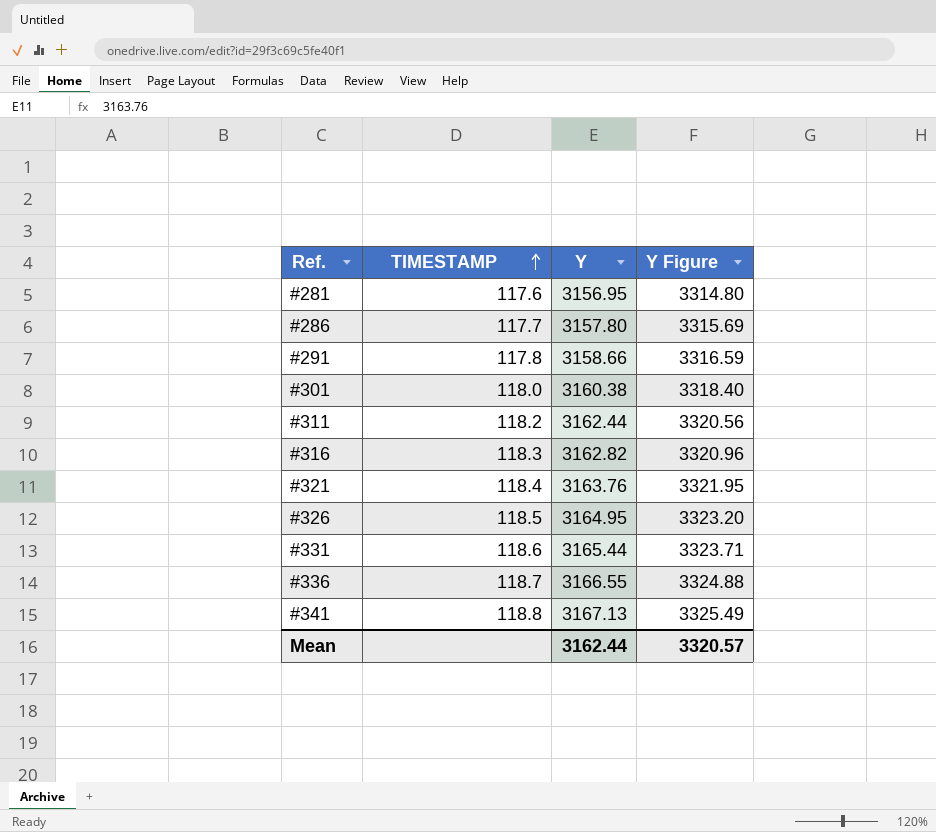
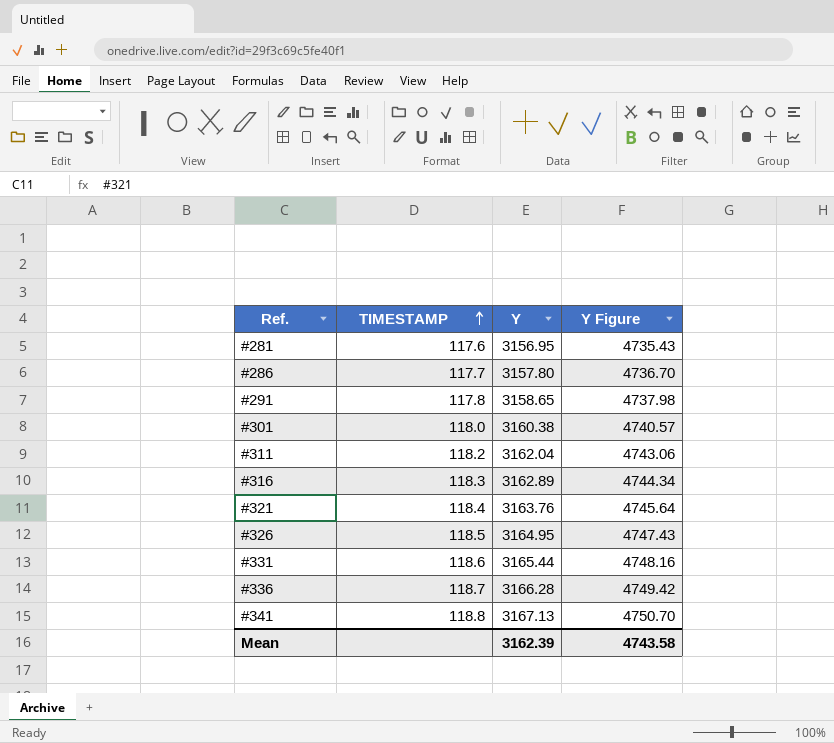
column Y Figure | formula: [Y] * 1.05 -> [Y] * 1.5
#291 | Y: 3158.66 -> 3158.65
#311 | Y: 3162.44 -> 3162.04
#316 | Y: 3162.82 -> 3162.89
#336 | Y: 3166.55 -> 3166.28
Mean | Y: 3162.44 -> 3162.39
Mean | Y Figure: 3320.57 -> 4743.58

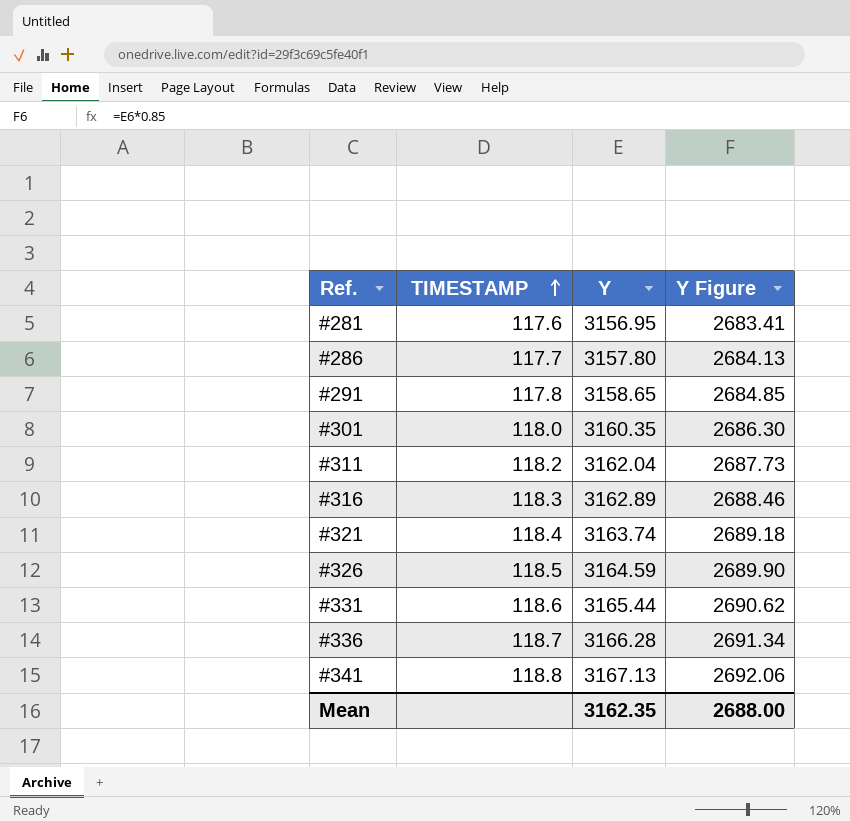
column Y Figure | formula: [Y] * 1.5 -> [Y] * 0.85
#301 | Y: 3160.38 -> 3160.35
#321 | Y: 3163.76 -> 3163.74
#326 | Y: 3164.95 -> 3164.59
Mean | Y: 3162.39 -> 3162.35
Mean | Y Figure: 4743.58 -> 2688.00

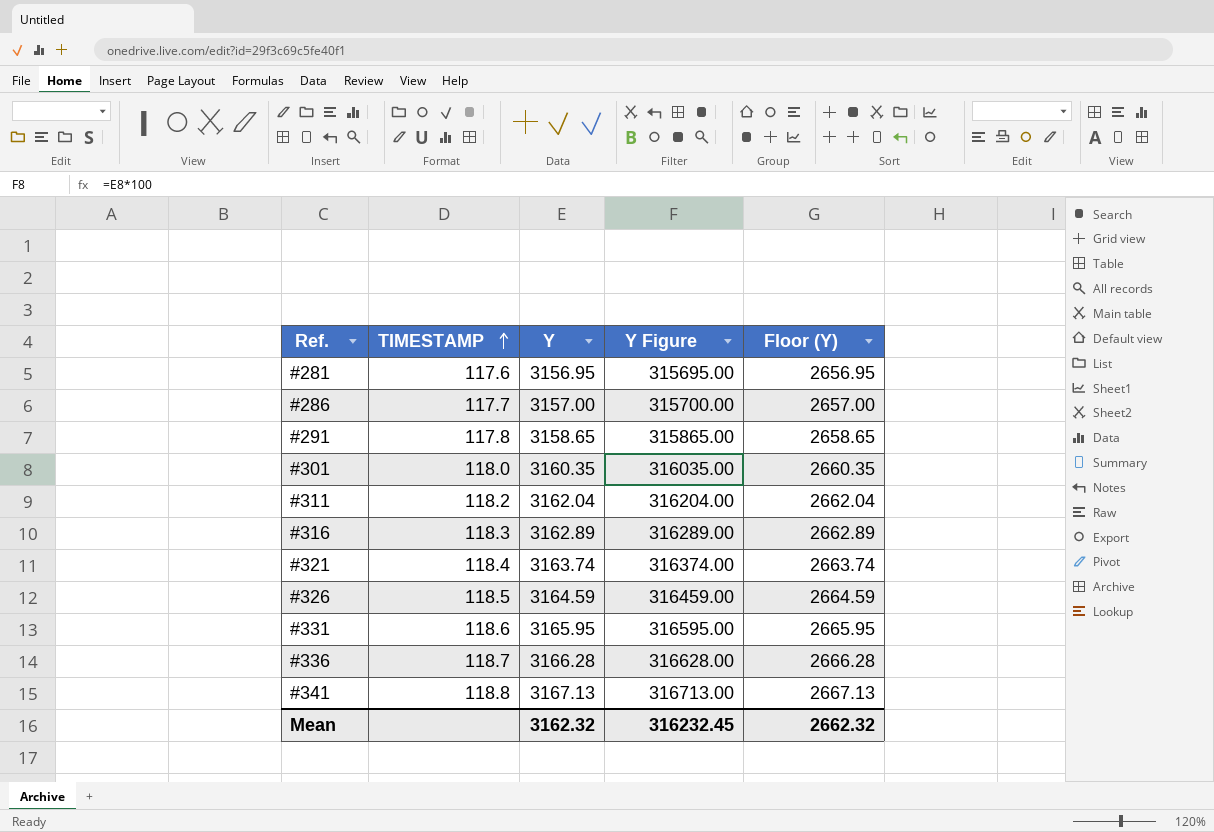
column Y Figure | formula: [Y] * 0.85 -> [Y] * 100
column Floor (Y) | formula: none -> [Y] - 500
#286 | Y: 3157.80 -> 3157.00
#331 | Y: 3165.44 -> 3165.95
Mean | Y: 3162.35 -> 3162.32
Mean | Y Figure: 2688.00 -> 316232.45

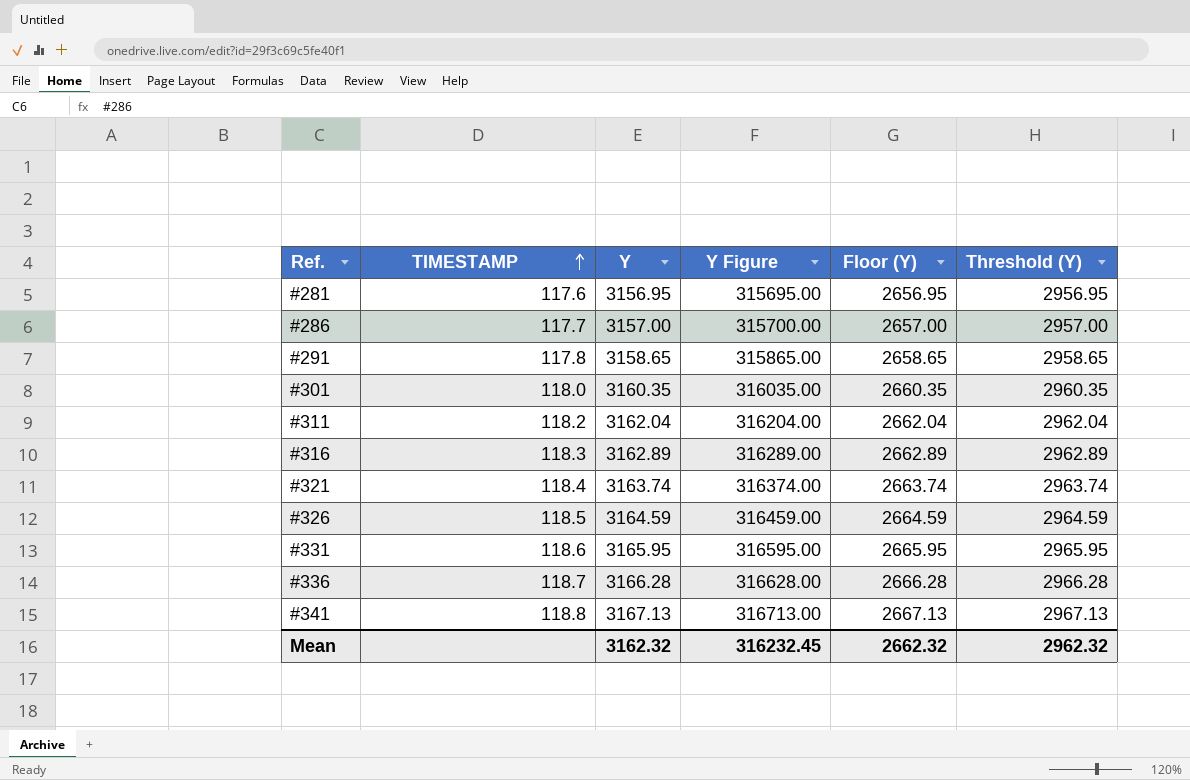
column Threshold (Y) | formula: none -> [Y] - 200

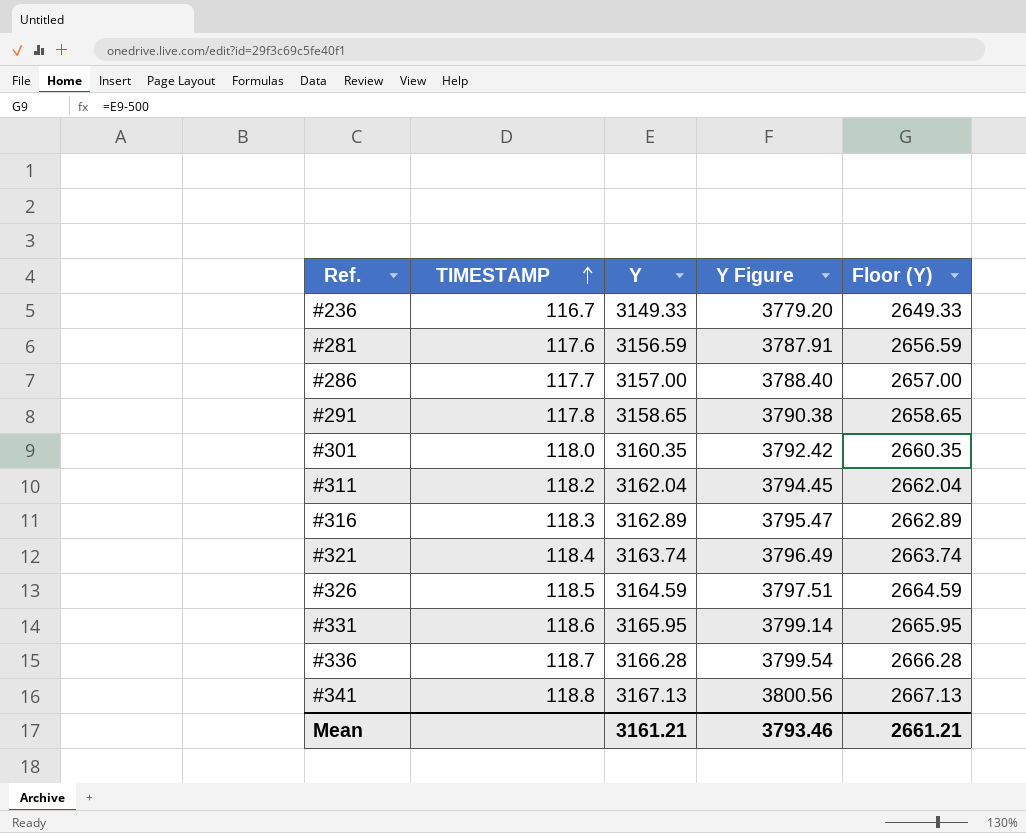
column Threshold (Y) | formula: [Y] - 200 -> none
column Y Figure | formula: [Y] * 100 -> [Y] * 1.2
row #236: none -> 116.7 | 3149.33 | 3779.20 | 2649.33
#281 | Y: 3156.95 -> 3156.59
#281 | Floor (Y): 2656.95 -> 2656.59
Mean | Y: 3162.32 -> 3161.21
Mean | Y Figure: 316232.45 -> 3793.46
Mean | Floor (Y): 2662.32 -> 2661.21

